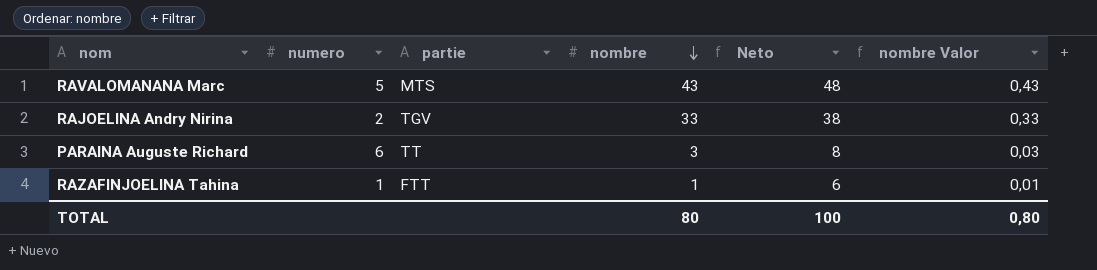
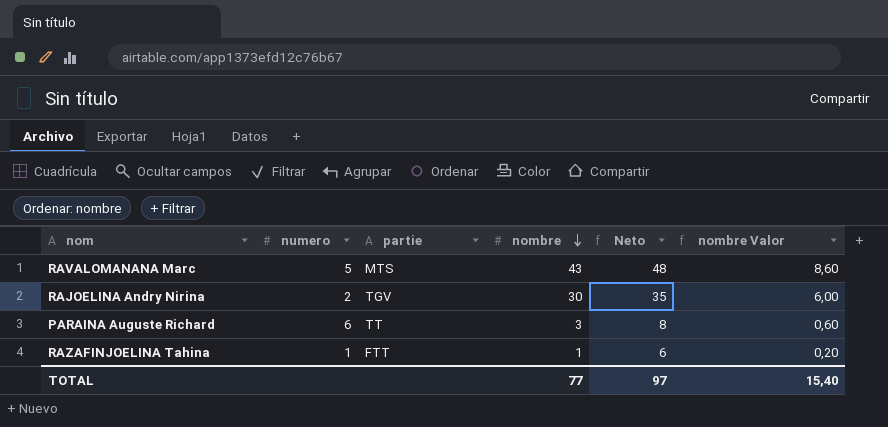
column nombre Valor | formula: [nombre] * 0,01 -> [nombre] * 0,2
RAJOELINA Andry Nirina | nombre: 33 -> 30
RAJOELINA Andry Nirina | Neto: 38 -> 35
TOTAL | nombre: 80 -> 77
TOTAL | Neto: 100 -> 97
TOTAL | nombre Valor: 0,80 -> 15,40

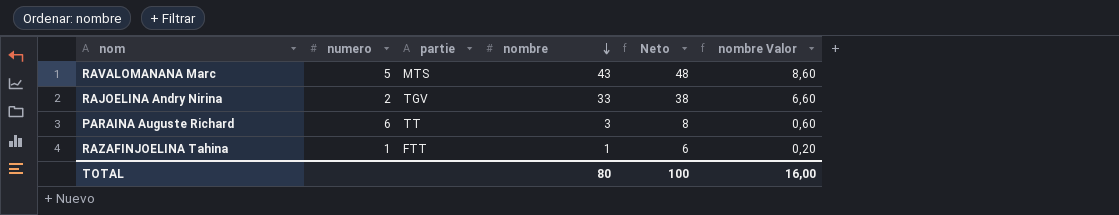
RAJOELINA Andry Nirina | nombre: 30 -> 33
RAJOELINA Andry Nirina | Neto: 35 -> 38
RAJOELINA Andry Nirina | nombre Valor: 6,00 -> 6,60
TOTAL | nombre: 77 -> 80
TOTAL | Neto: 97 -> 100
TOTAL | nombre Valor: 15,40 -> 16,00

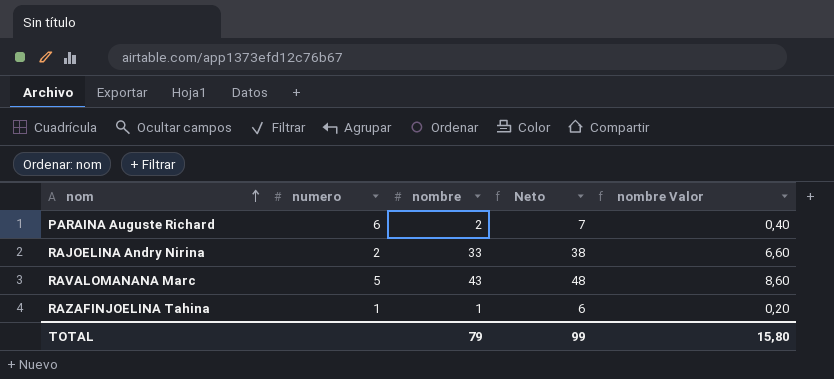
row order: nombre descending -> nom ascending
column partie | position: 3 -> none
PARAINA Auguste Richard | nombre: 3 -> 2
PARAINA Auguste Richard | Neto: 8 -> 7
PARAINA Auguste Richard | nombre Valor: 0,60 -> 0,40
TOTAL | nombre: 80 -> 79
TOTAL | Neto: 100 -> 99
TOTAL | nombre Valor: 16,00 -> 15,80

